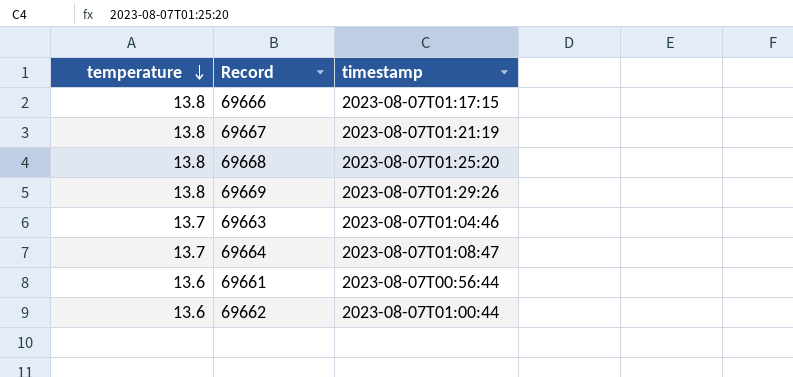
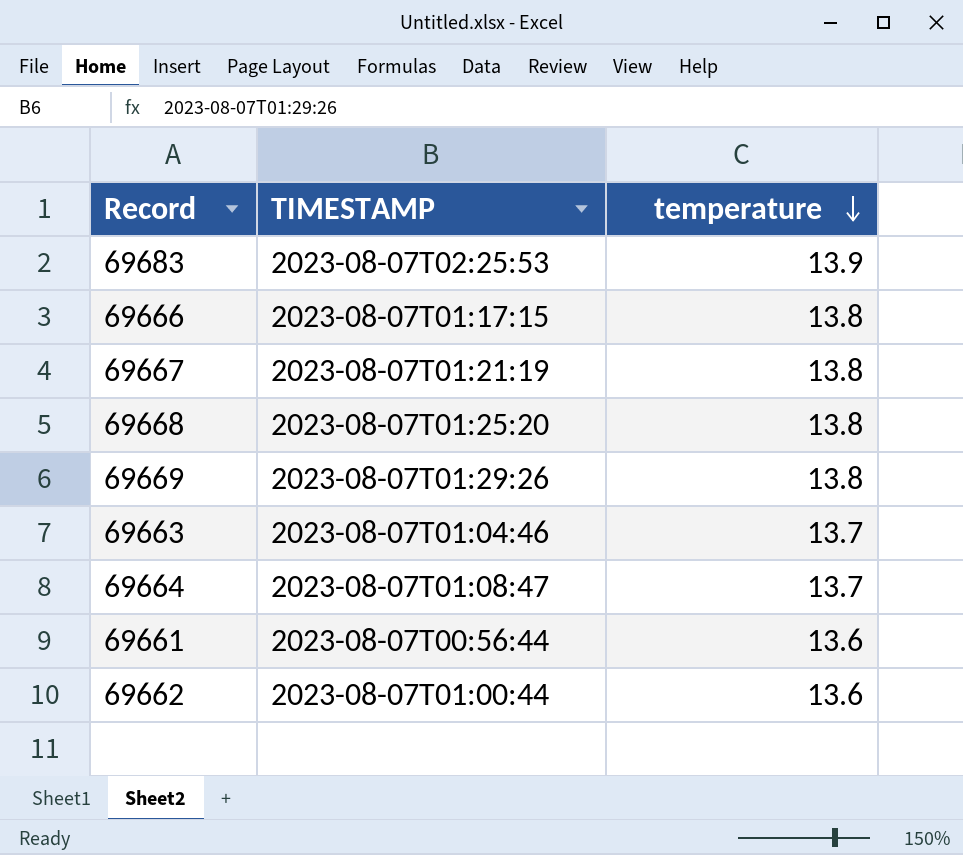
column name: timestamp -> TIMESTAMP
column temperature | position: 1 -> 3
row 69683: none -> 2023-08-07T02:25:53 | 13.9

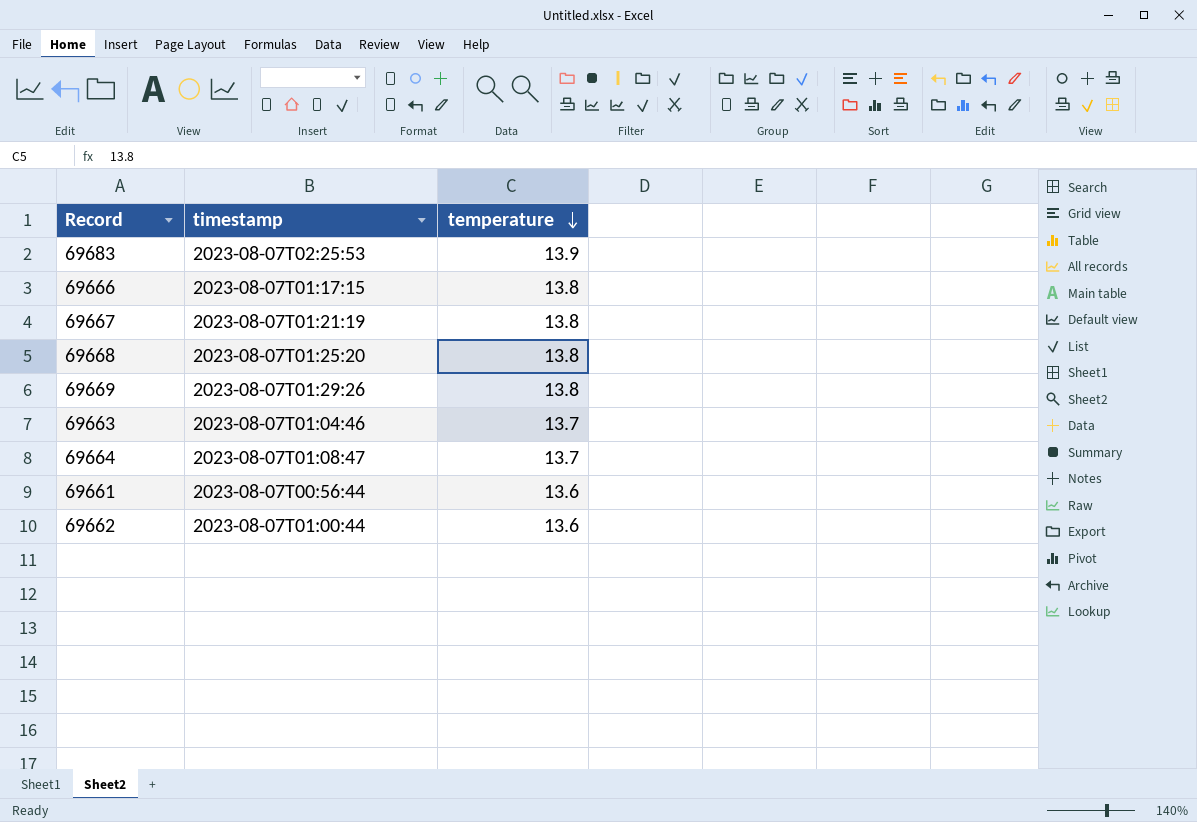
column name: TIMESTAMP -> timestamp

